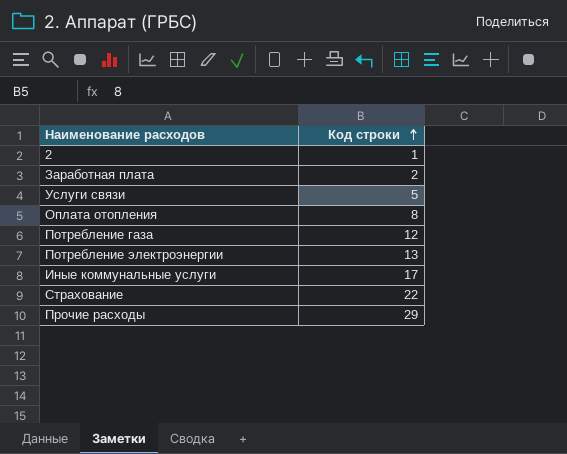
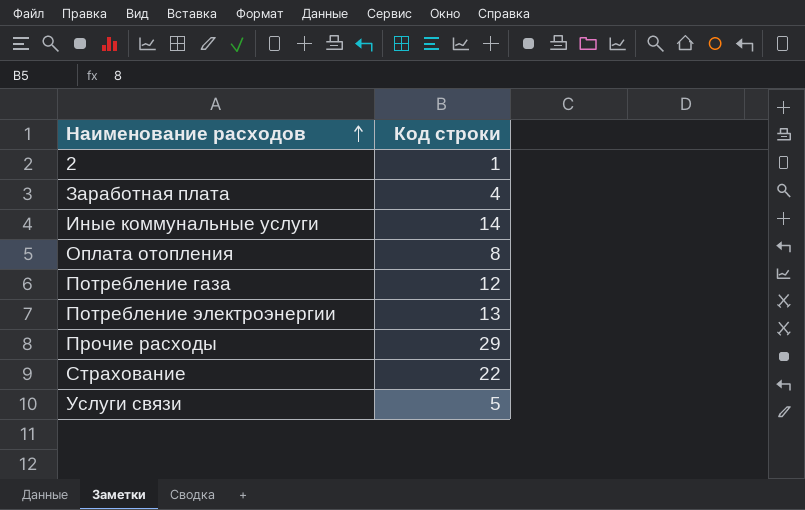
row order: Код строки ascending -> Наименование расходов ascending
Заработная плата | Код строки: 2 -> 4
Иные коммунальные услуги | Код строки: 17 -> 14

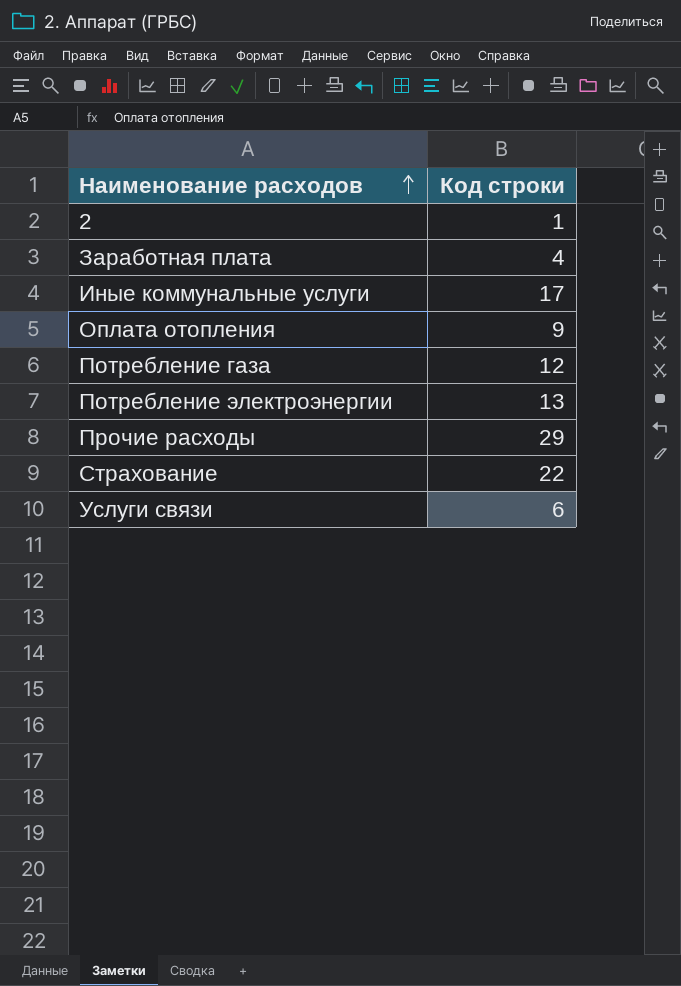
Иные коммунальные услуги | Код строки: 14 -> 17
Оплата отопления | Код строки: 8 -> 9
Услуги связи | Код строки: 5 -> 6

